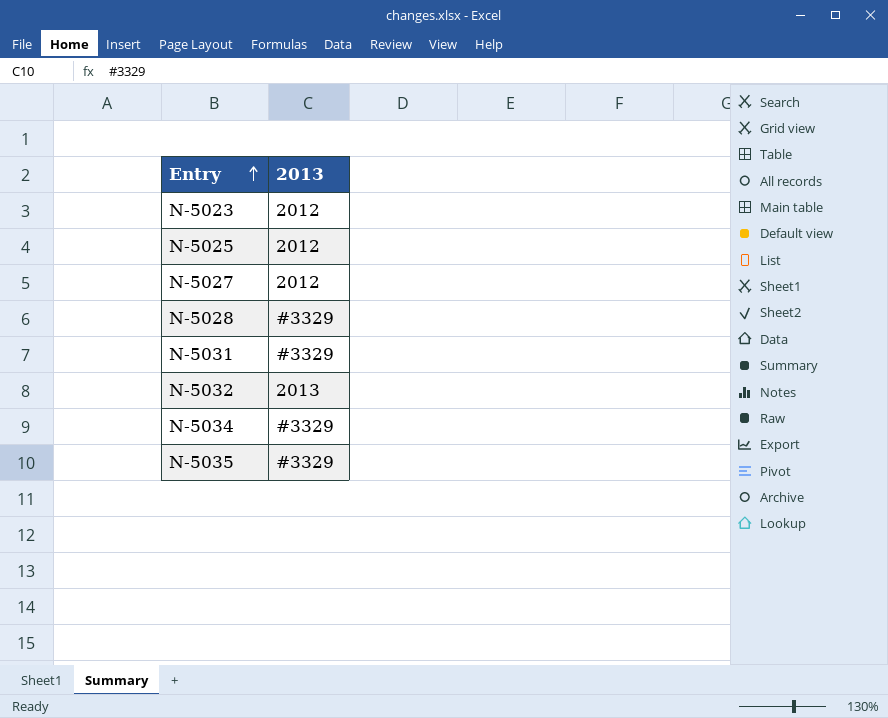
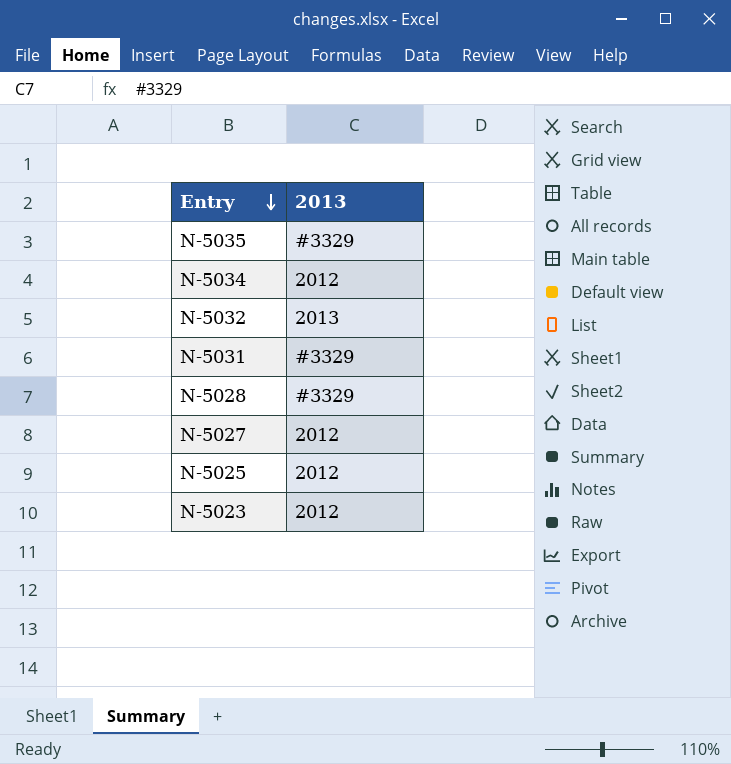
row order: Entry ascending -> Entry descending
N-5034 | 2013: #3329 -> 2012

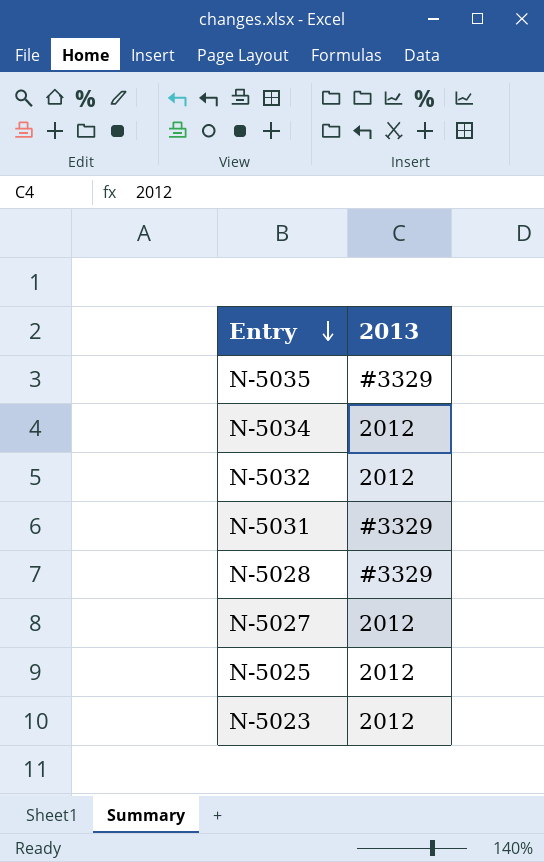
N-5032 | 2013: 2013 -> 2012

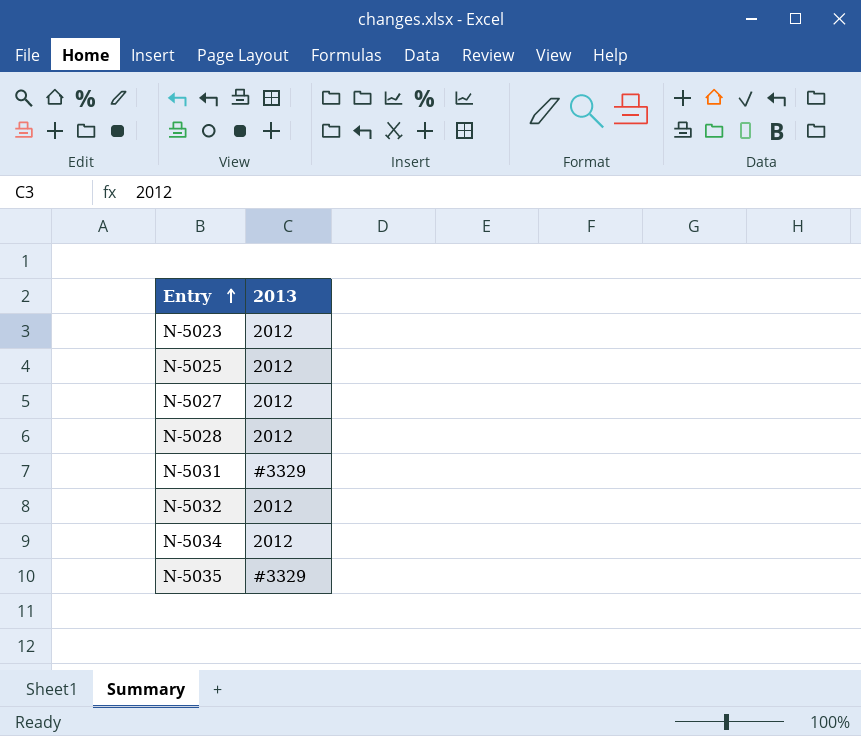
row order: Entry descending -> Entry ascending
N-5028 | 2013: #3329 -> 2012

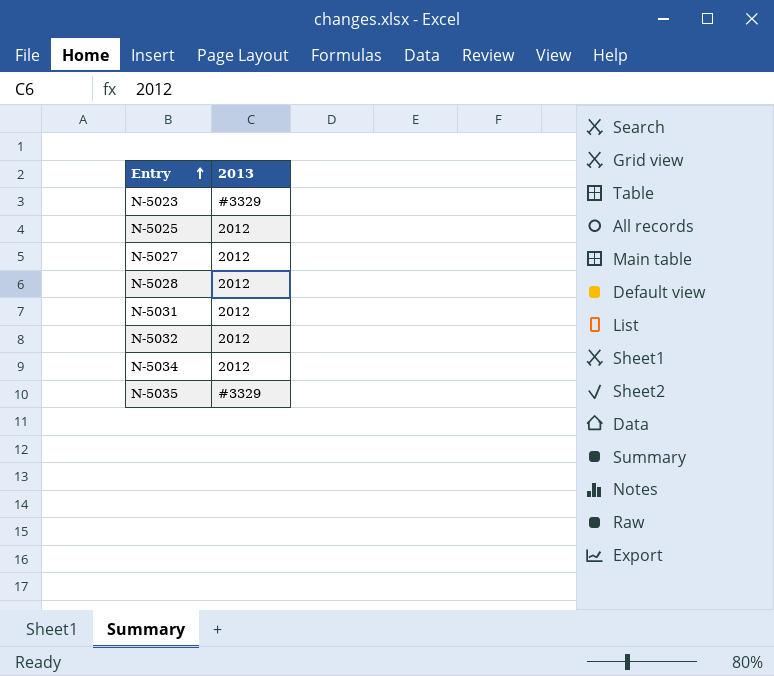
N-5023 | 2013: 2012 -> #3329
N-5031 | 2013: #3329 -> 2012

